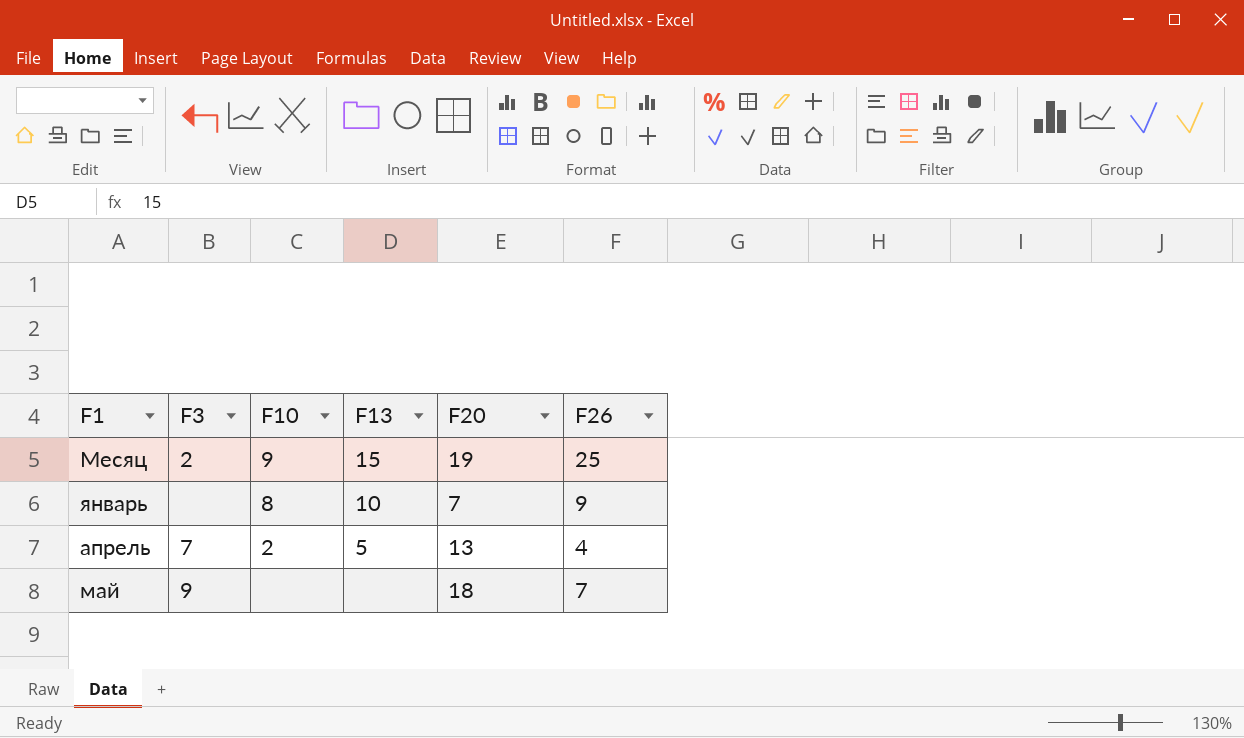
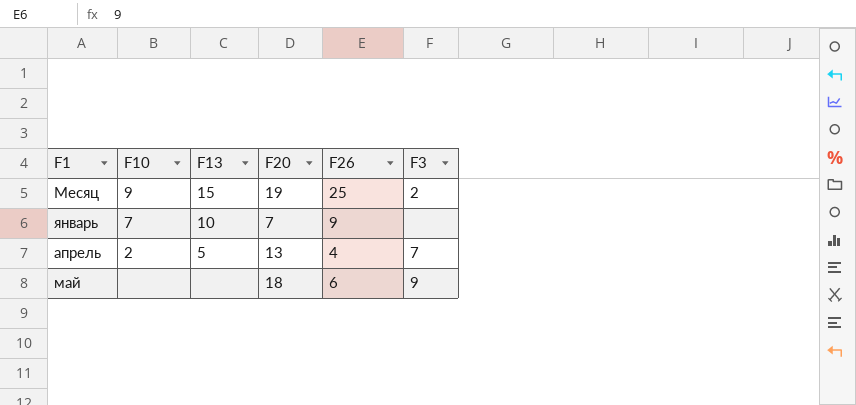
column F3 | position: 2 -> 6
январь | F10: 8 -> 7
май | F26: 7 -> 6

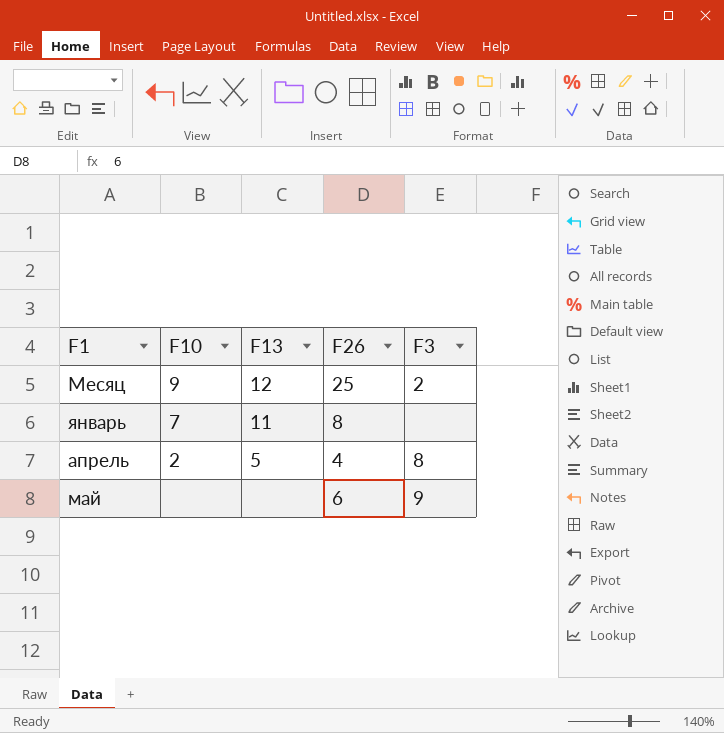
column F20 | position: 4 -> none
Месяц | F13: 15 -> 12
январь | F13: 10 -> 11
январь | F26: 9 -> 8
апрель | F3: 7 -> 8

